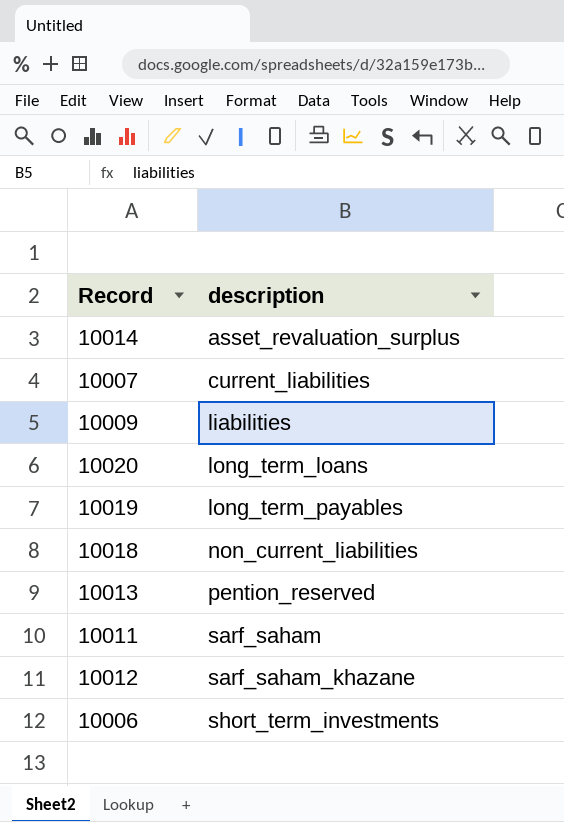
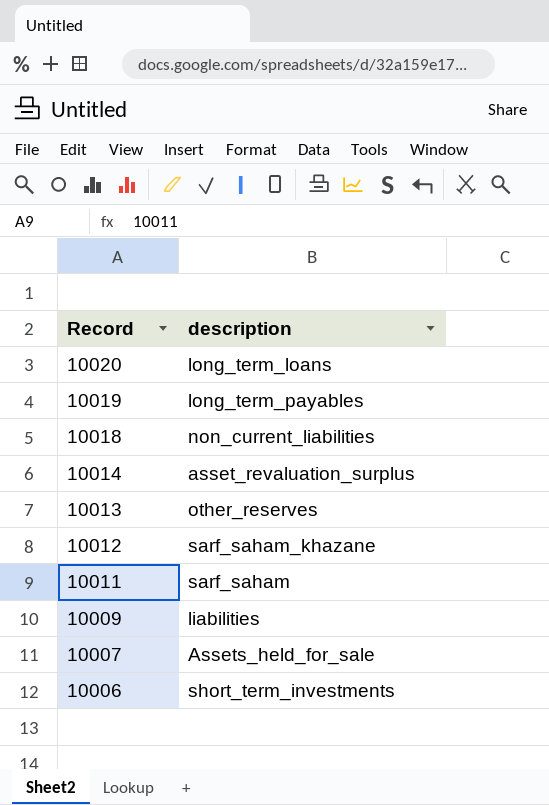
row order: description ascending -> Record descending
10013 | description: pention_reserved -> other_reserves
10007 | description: current_liabilities -> Assets_held_for_sale

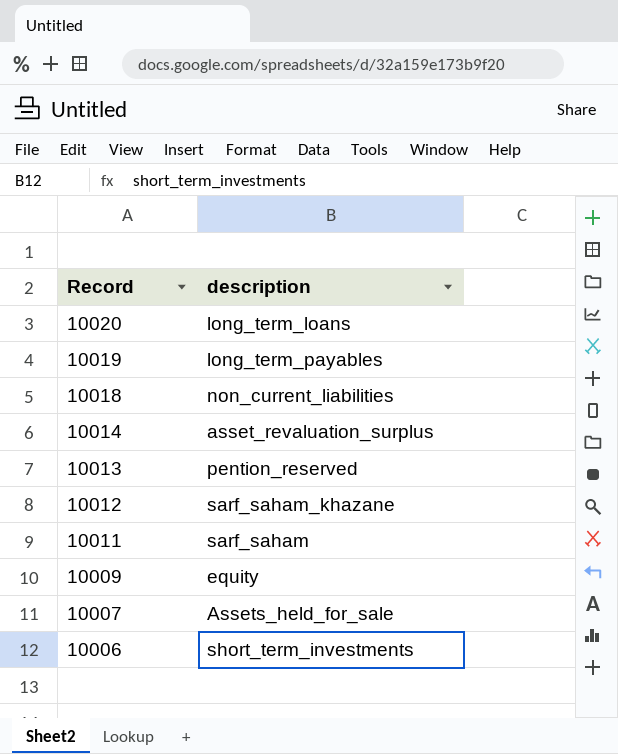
10013 | description: other_reserves -> pention_reserved
10009 | description: liabilities -> equity

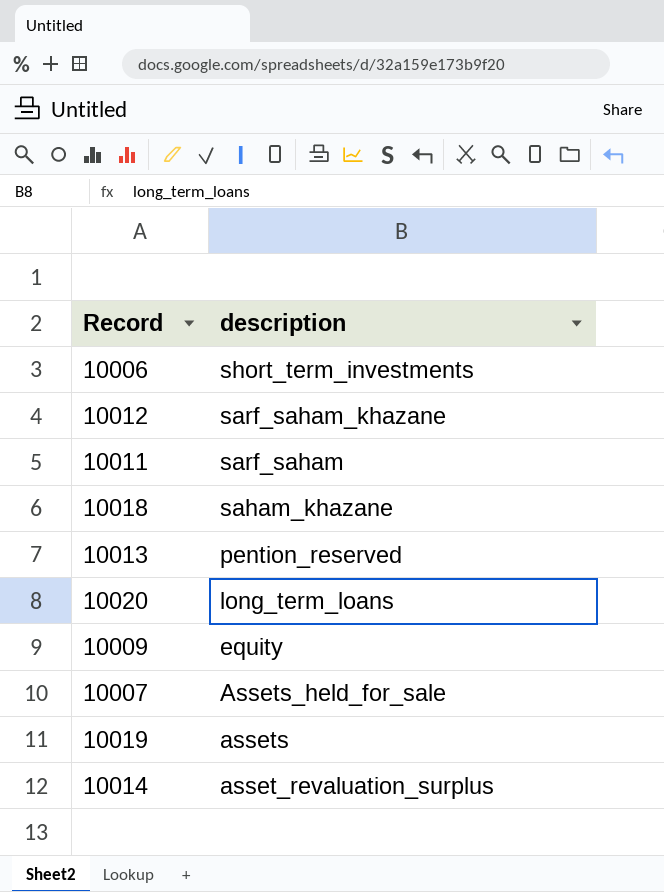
row order: Record descending -> description descending
10018 | description: non_current_liabilities -> saham_khazane
10019 | description: long_term_payables -> assets

